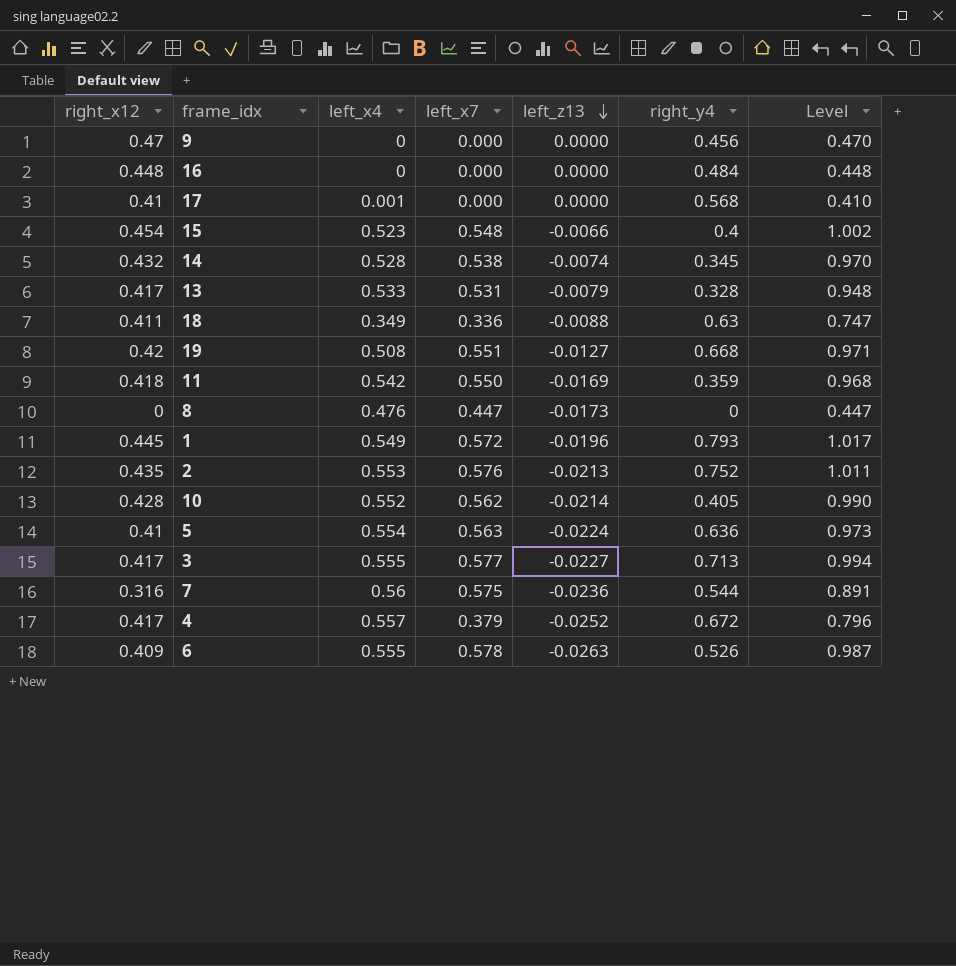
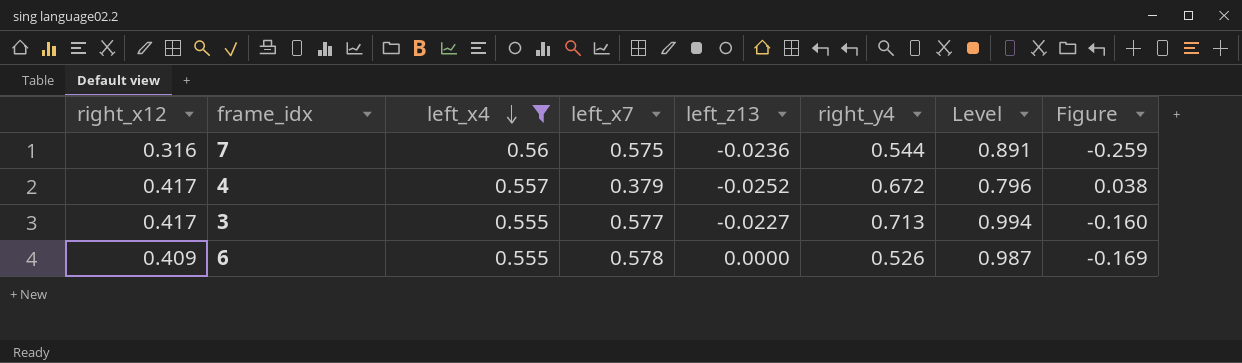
filter: none -> left_x4 >= 0.555
row order: left_z13 descending -> left_x4 descending
column Figure | formula: none -> [right_x12] - [left_x7]
6 | left_z13: -0.0263 -> 0.0000

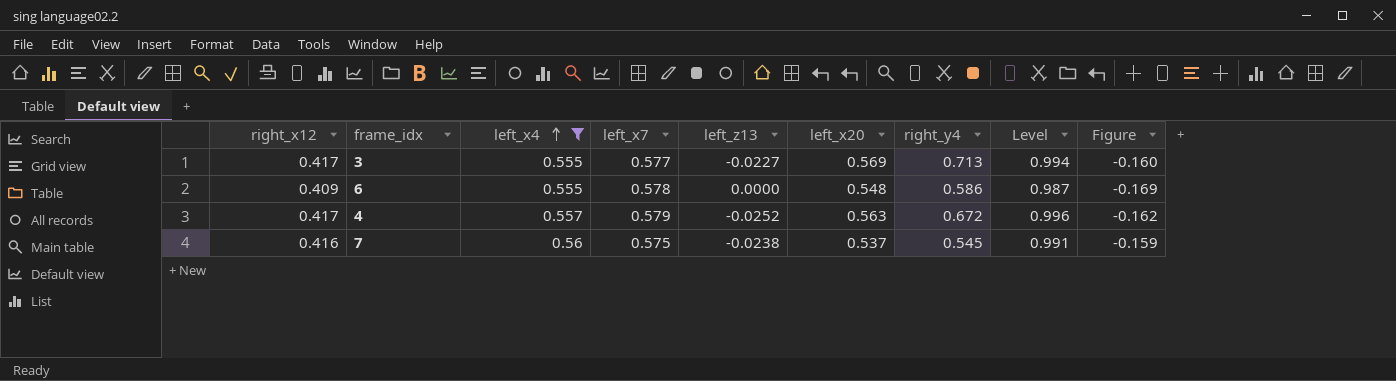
row order: left_x4 descending -> left_x4 ascending
column left_x20 | position: none -> 6
6 | right_y4: 0.526 -> 0.586
4 | left_x7: 0.379 -> 0.579
4 | Level: 0.796 -> 0.996
4 | Figure: 0.038 -> -0.162
7 | right_x12: 0.316 -> 0.416
7 | left_z13: -0.0236 -> -0.0238
7 | right_y4: 0.544 -> 0.545
7 | Level: 0.891 -> 0.991
7 | Figure: -0.259 -> -0.159

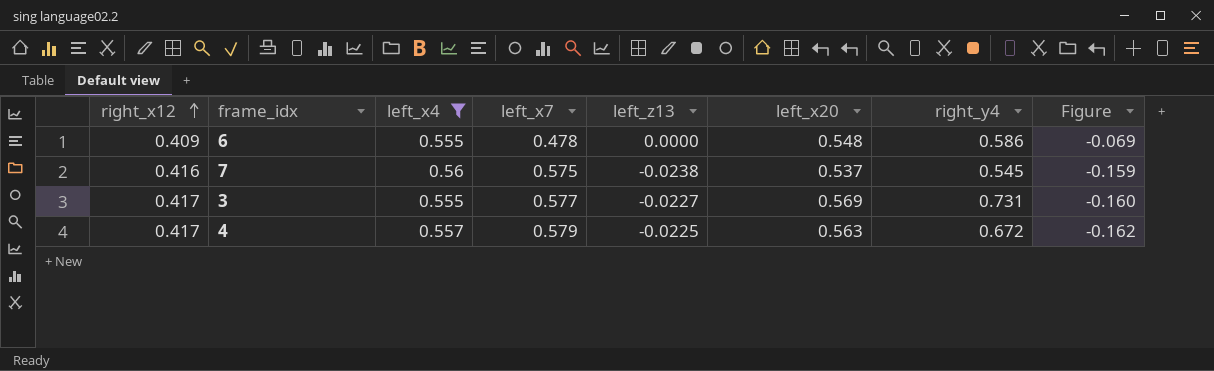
row order: left_x4 ascending -> right_x12 ascending
column Level | formula: [right_x12] + [left_x7] -> none
6 | left_x7: 0.578 -> 0.478
6 | Figure: -0.169 -> -0.069
3 | right_y4: 0.713 -> 0.731
4 | left_z13: -0.0252 -> -0.0225

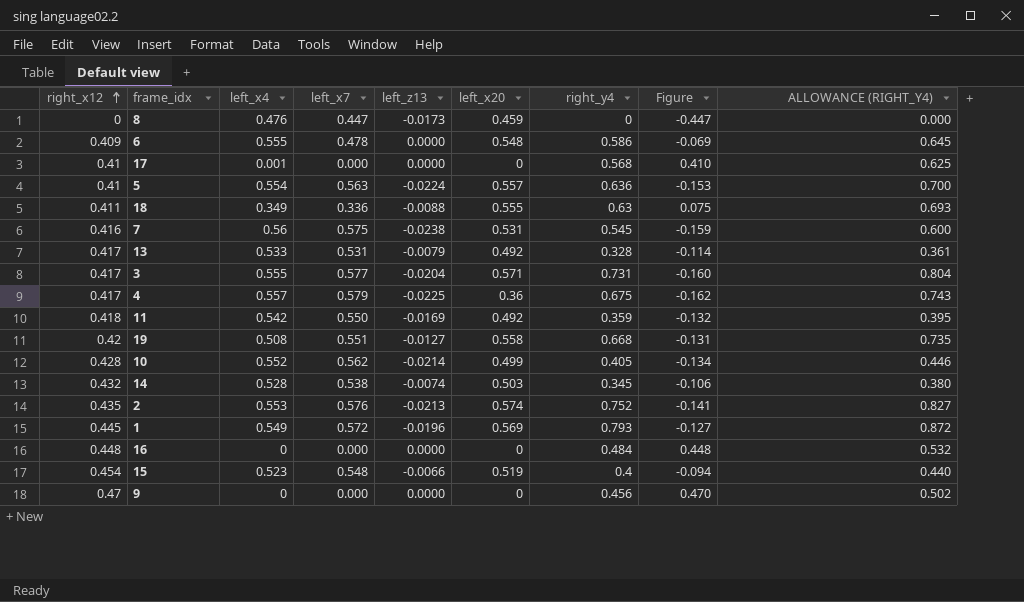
filter: left_x4 >= 0.555 -> none
column ALLOWANCE (RIGHT_Y4) | formula: none -> [right_y4] * 1.1
7 | left_x20: 0.537 -> 0.531
3 | left_z13: -0.0227 -> -0.0204
3 | left_x20: 0.569 -> 0.571
4 | left_x20: 0.563 -> 0.36
4 | right_y4: 0.672 -> 0.675

